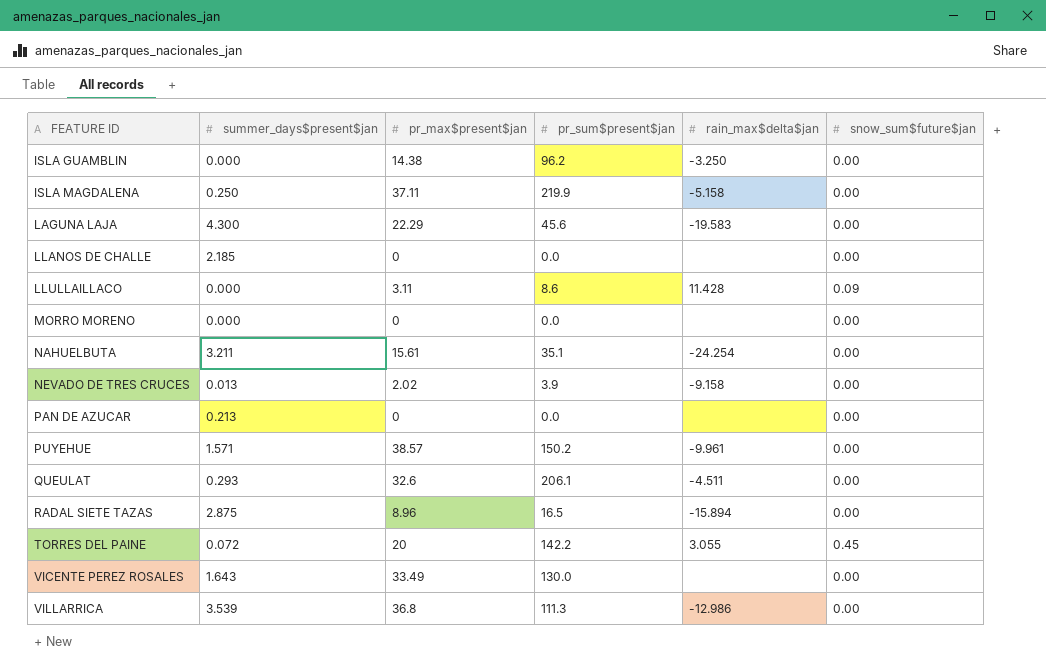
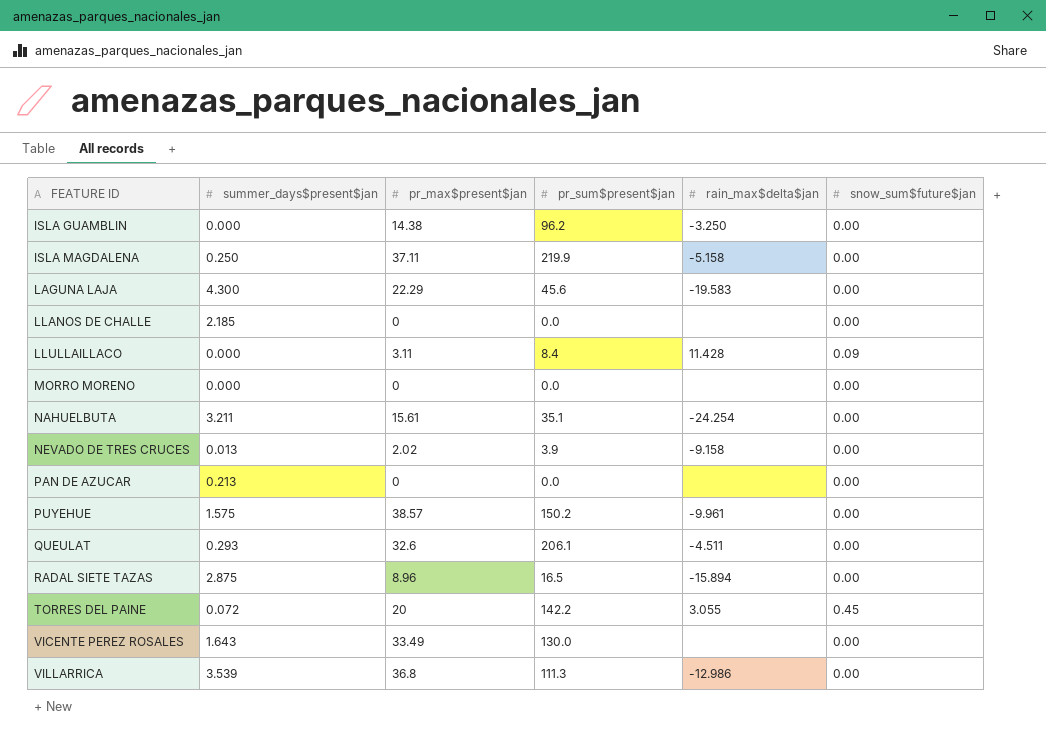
LLULLAILLACO | pr_sum$present$jan: 8.6 -> 8.4
PUYEHUE | summer_days$present$jan: 1.571 -> 1.575

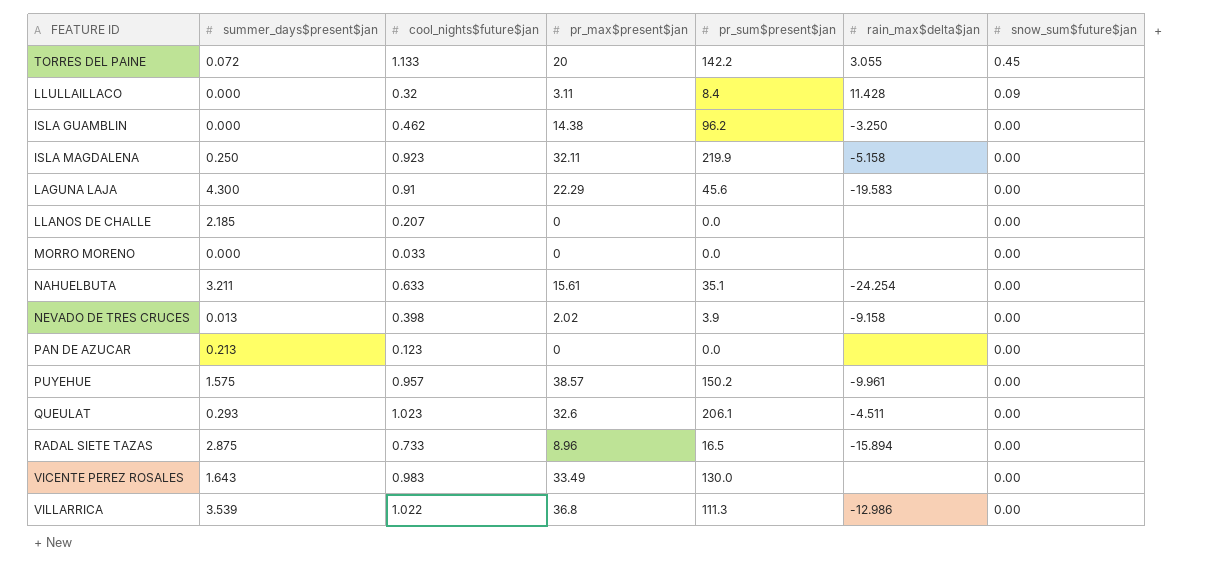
row order: FEATURE ID ascending -> snow_sum$future$jan descending
column cool_nights$future$jan | position: none -> 3
ISLA MAGDALENA | pr_max$present$jan: 37.11 -> 32.11

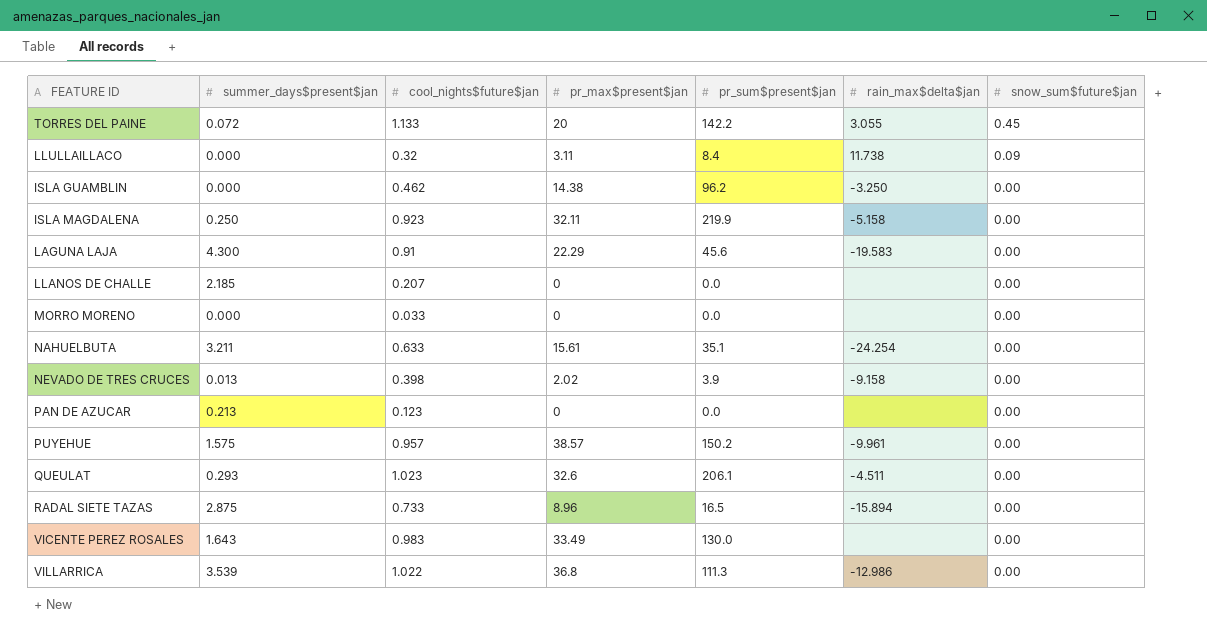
LLULLAILLACO | rain_max$delta$jan: 11.428 -> 11.738

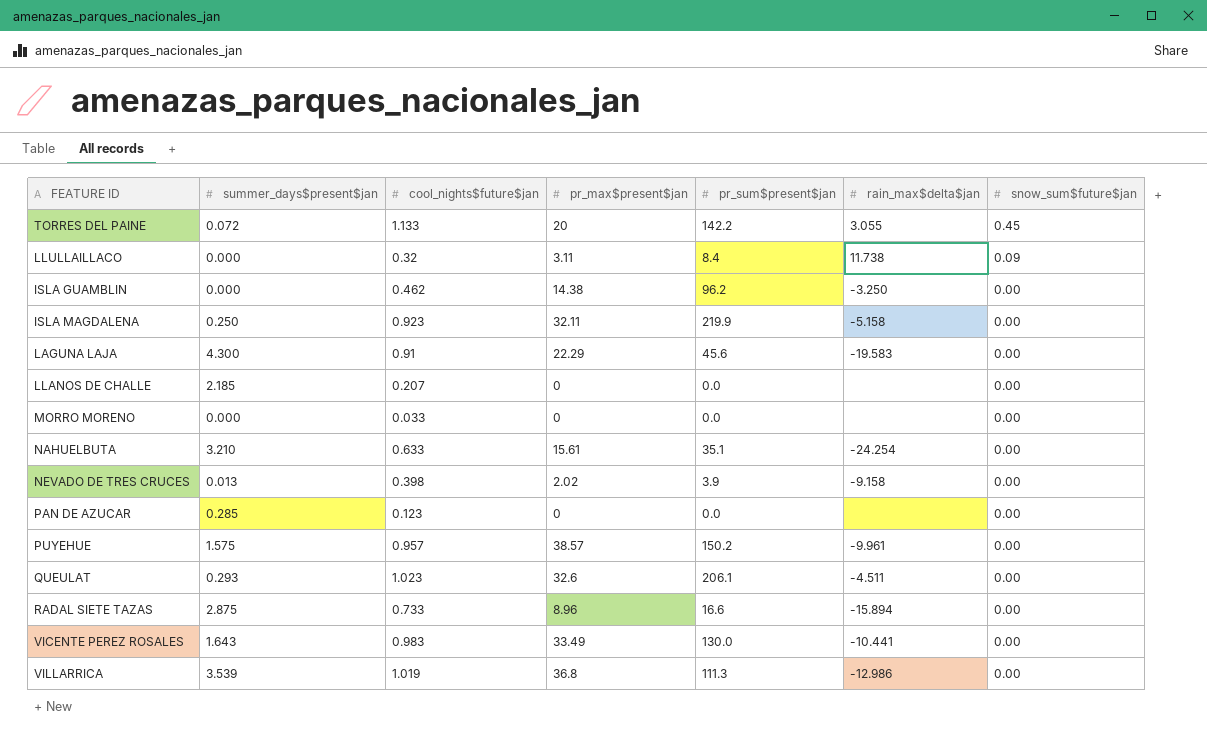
NAHUELBUTA | summer_days$present$jan: 3.211 -> 3.210
PAN DE AZUCAR | summer_days$present$jan: 0.213 -> 0.285
RADAL SIETE TAZAS | pr_sum$present$jan: 16.5 -> 16.6
VICENTE PEREZ ROSALES | rain_max$delta$jan: none -> -10.441
VILLARRICA | cool_nights$future$jan: 1.022 -> 1.019

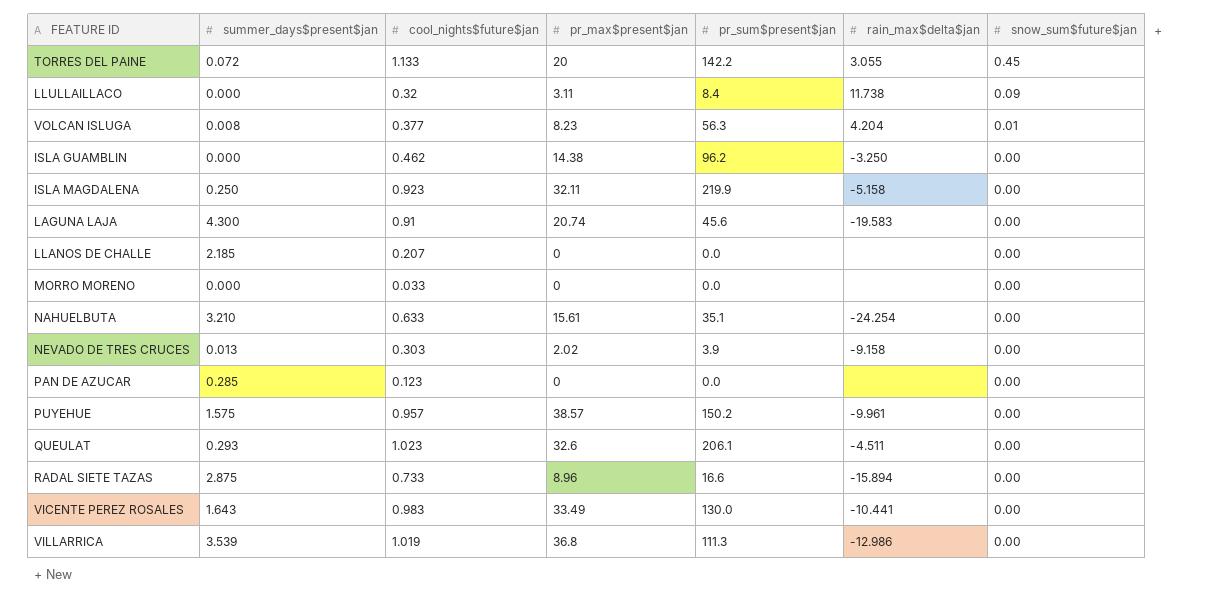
row VOLCAN ISLUGA: none -> 0.008 | 0.377 | 8.23 | 56.3 | 4.204 | 0.01
LAGUNA LAJA | pr_max$present$jan: 22.29 -> 20.74
NEVADO DE TRES CRUCES | cool_nights$future$jan: 0.398 -> 0.303

